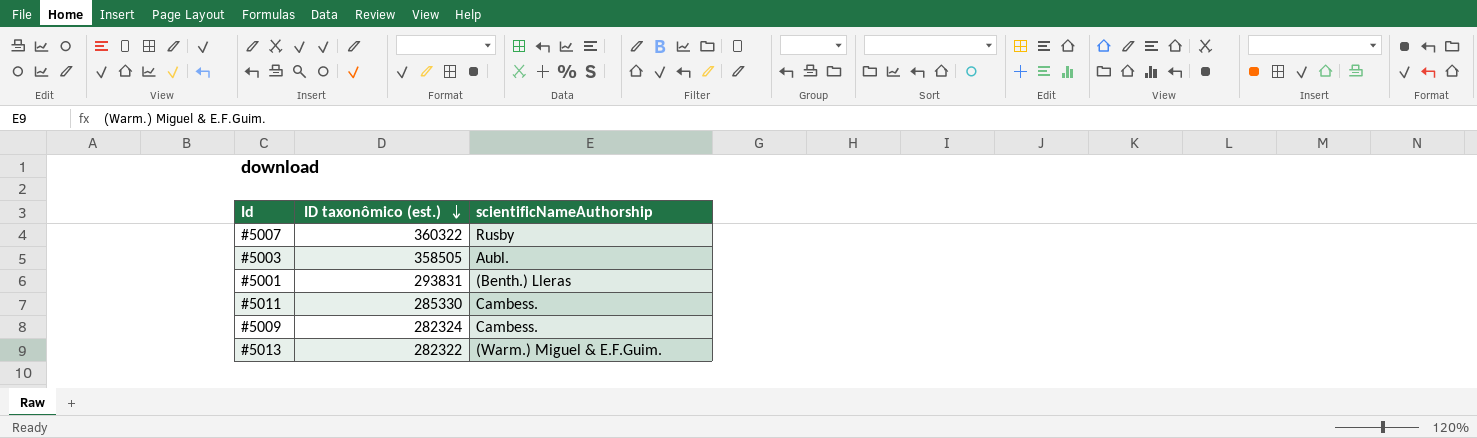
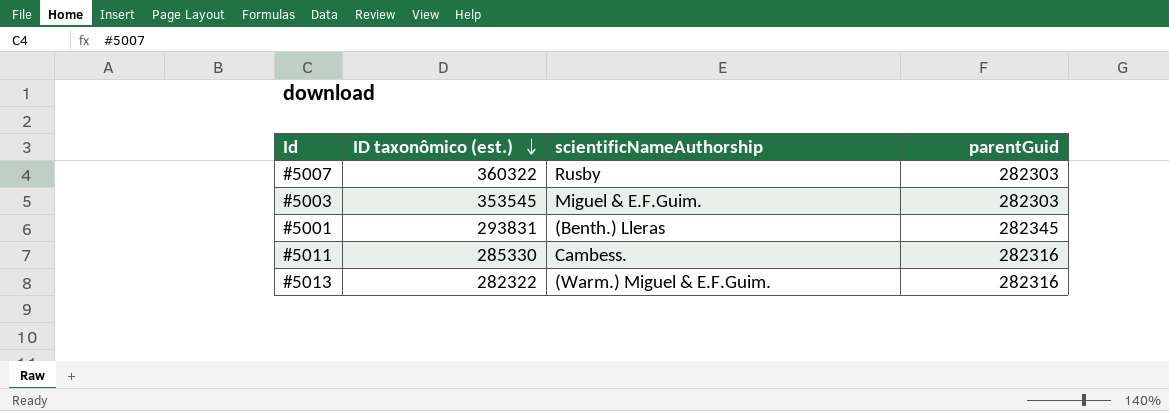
column parentGuid | position: none -> 4
row #5009: 282324 | Cambess. -> none
#5003 | ID taxonômico (est.): 358505 -> 353545
#5003 | scientificNameAuthorship: Aubl. -> Miguel & E.F.Guim.

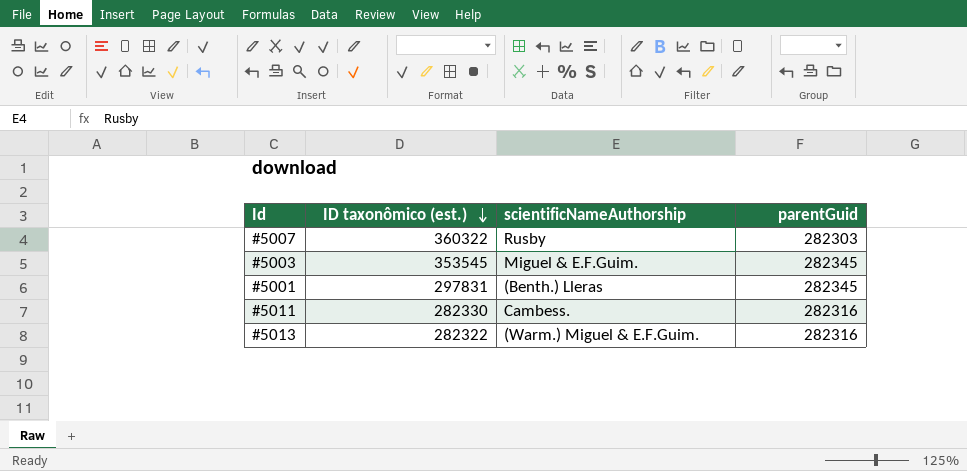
#5003 | parentGuid: 282303 -> 282345
#5001 | ID taxonômico (est.): 293831 -> 297831
#5011 | ID taxonômico (est.): 285330 -> 282330

